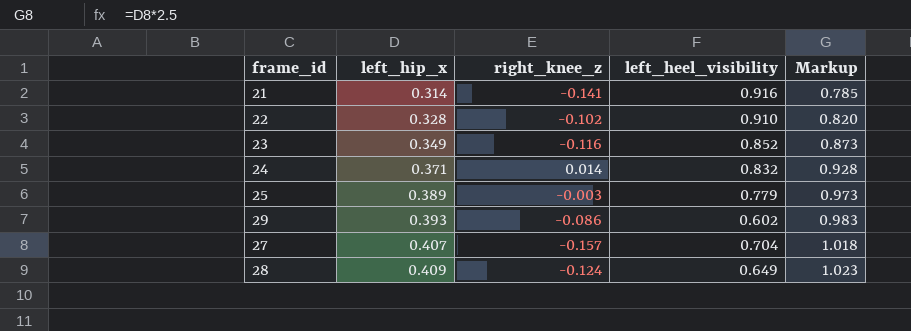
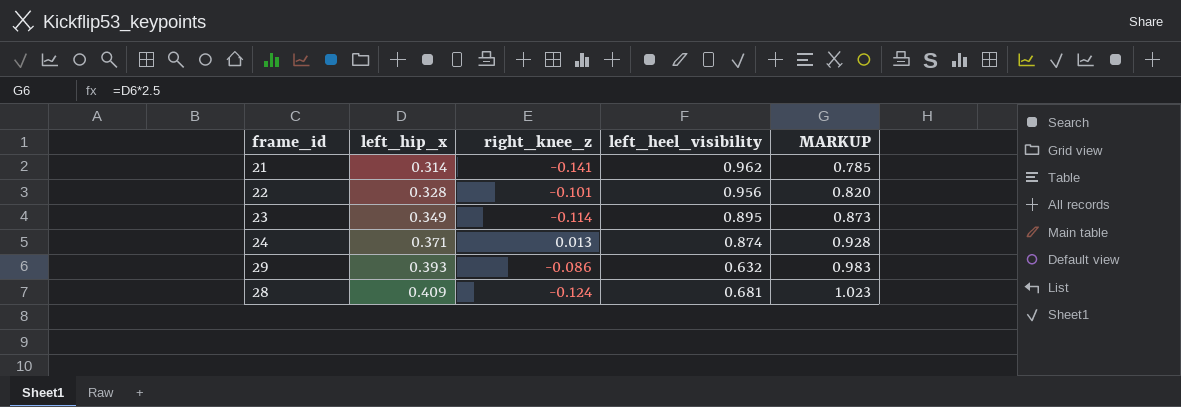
column name: Markup -> MARKUP
row 25: 0.389 | -0.003 | 0.779 | 0.973 -> none
row 27: 0.407 | -0.157 | 0.704 | 1.018 -> none
21 | left_heel_visibility: 0.916 -> 0.962
22 | right_knee_z: -0.102 -> -0.101
22 | left_heel_visibility: 0.910 -> 0.956
23 | right_knee_z: -0.116 -> -0.114
23 | left_heel_visibility: 0.852 -> 0.895
24 | right_knee_z: 0.014 -> 0.013
24 | left_heel_visibility: 0.832 -> 0.874
29 | left_heel_visibility: 0.602 -> 0.632
28 | left_heel_visibility: 0.649 -> 0.681

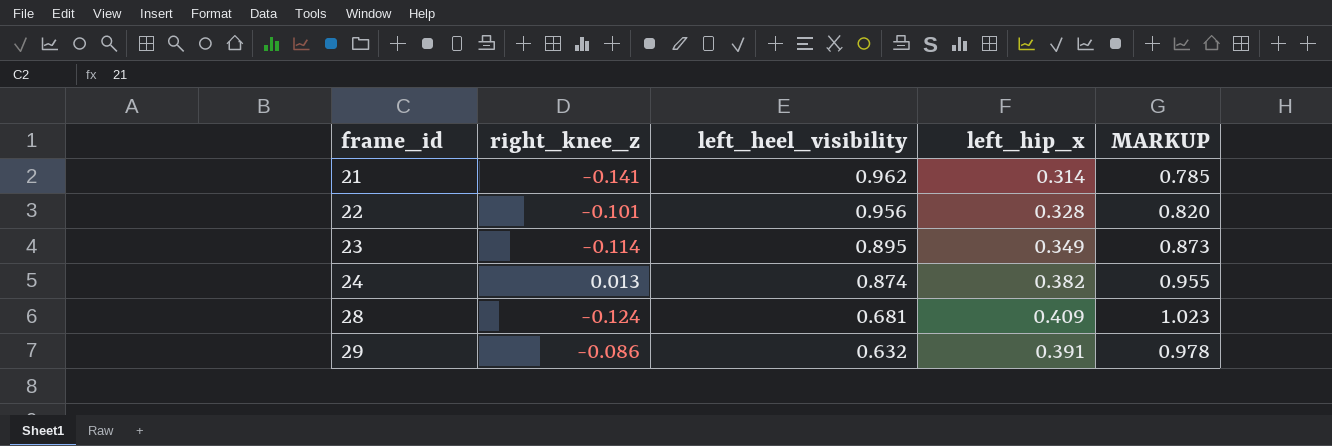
row order: left_hip_x ascending -> frame_id ascending
column left_hip_x | position: 2 -> 4
24 | left_hip_x: 0.371 -> 0.382
24 | MARKUP: 0.928 -> 0.955
29 | left_hip_x: 0.393 -> 0.391
29 | MARKUP: 0.983 -> 0.978

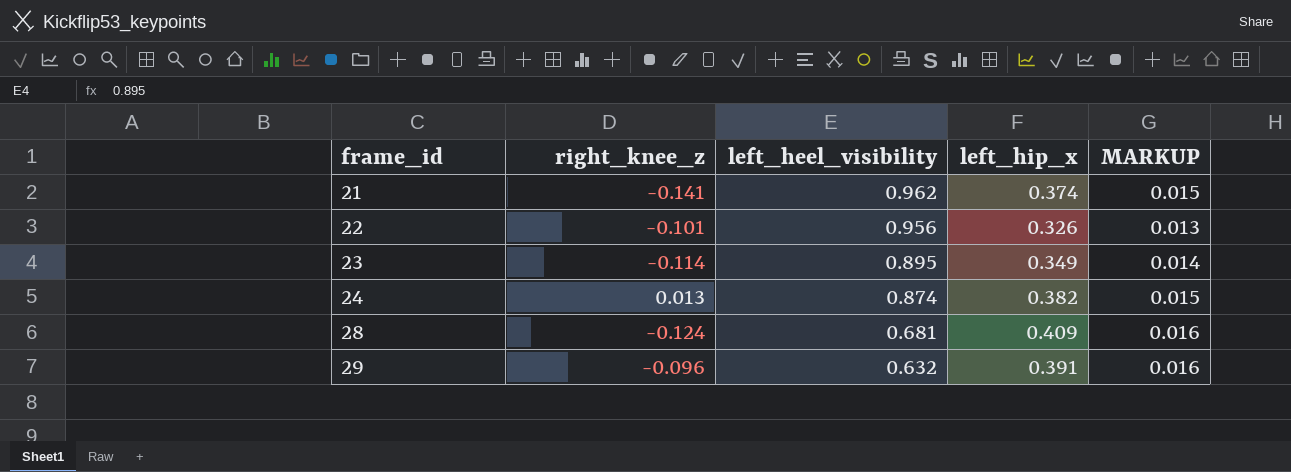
column MARKUP | formula: [left_hip_x] * 2.5 -> [left_hip_x] * 0.04
21 | left_hip_x: 0.314 -> 0.374
22 | left_hip_x: 0.328 -> 0.326
29 | right_knee_z: -0.086 -> -0.096

